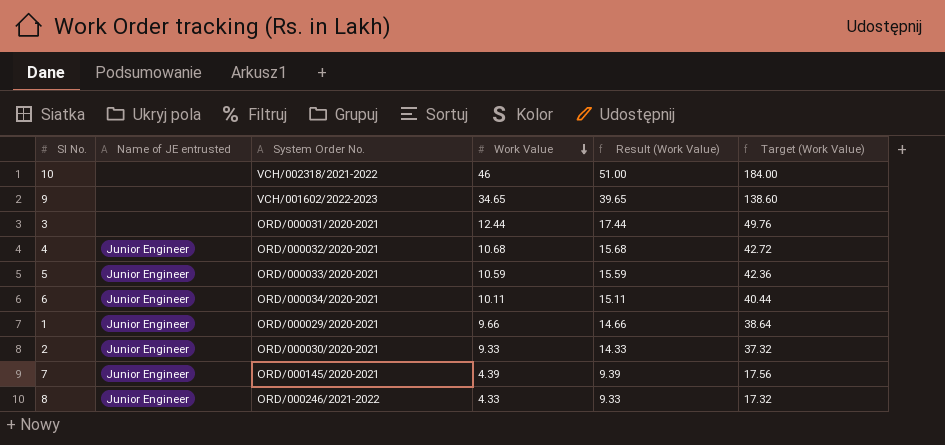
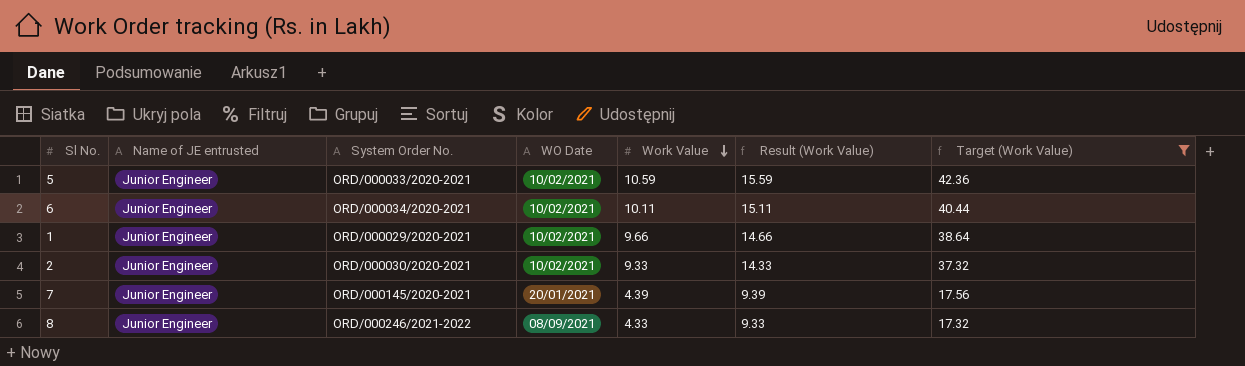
filter: none -> Target (Work Value) <= 42.36
column WO Date | position: none -> 4

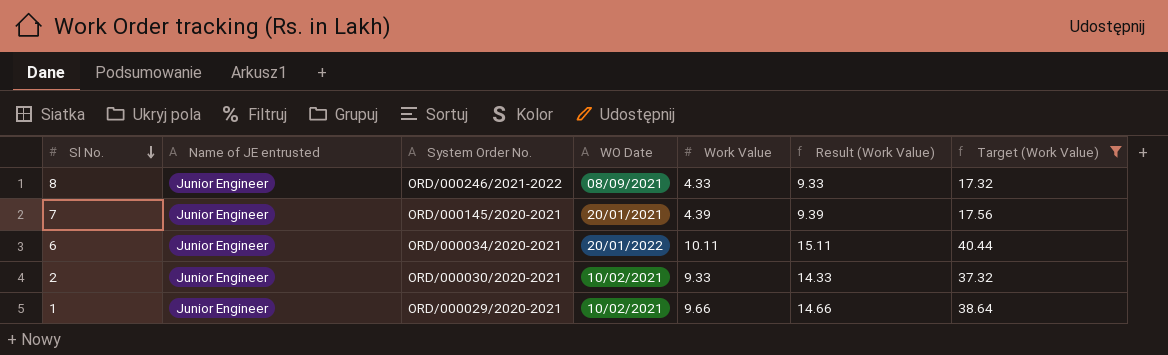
row order: Work Value descending -> Sl No. descending
row 5: Junior Engineer | ORD/000033/2020-2021 | 10/02/2021 | 10.59 | 15.59 | 42.36 -> none
6 | WO Date: 10/02/2021 -> 20/01/2022

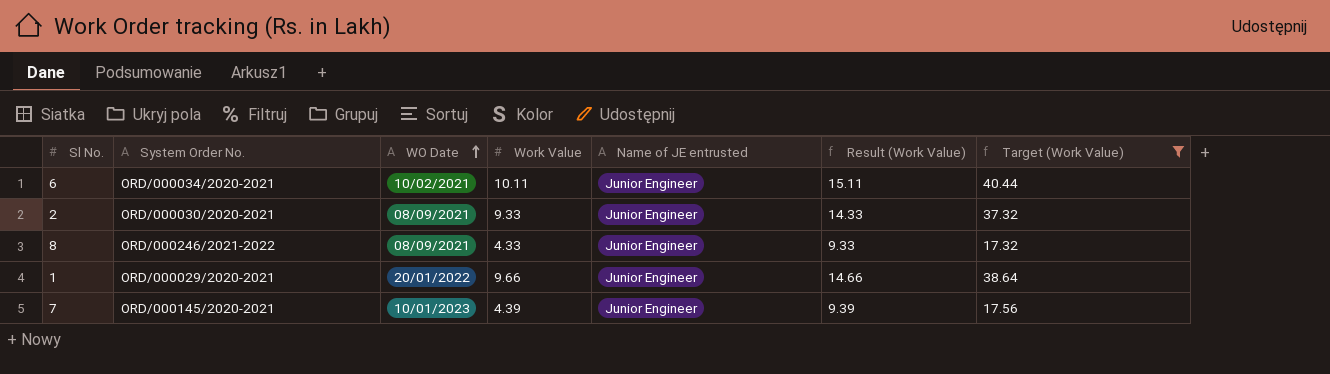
row order: Sl No. descending -> WO Date ascending
column Name of JE entrusted | position: 2 -> 5
6 | WO Date: 20/01/2022 -> 10/02/2021
2 | WO Date: 10/02/2021 -> 08/09/2021
1 | WO Date: 10/02/2021 -> 20/01/2022
7 | WO Date: 20/01/2021 -> 10/01/2023

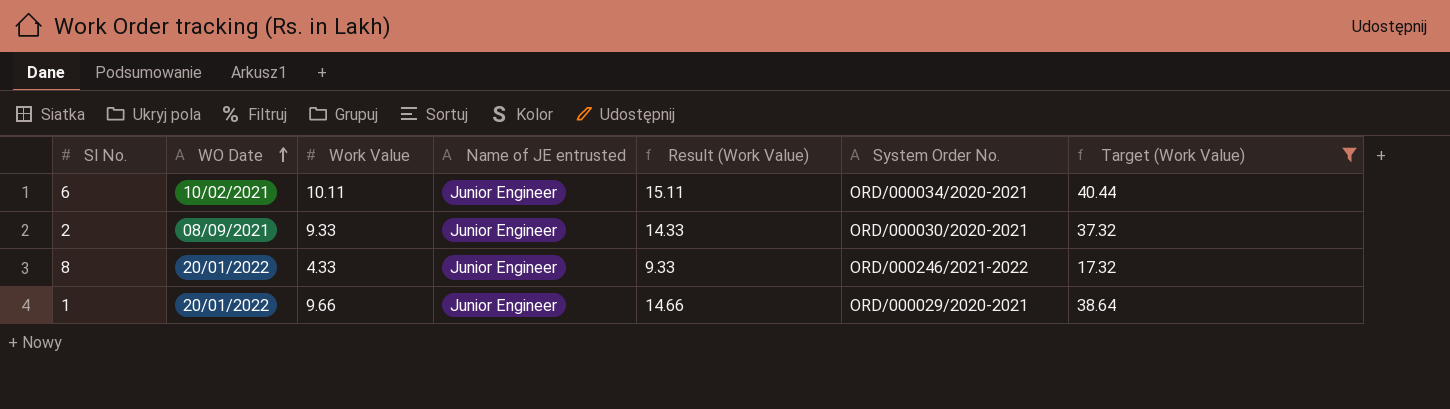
column System Order No. | position: 2 -> 6
row 7: ORD/000145/2020-2021 | 10/01/2023 | 4.39 | Junior Engineer | 9.39 | 17.56 -> none
8 | WO Date: 08/09/2021 -> 20/01/2022

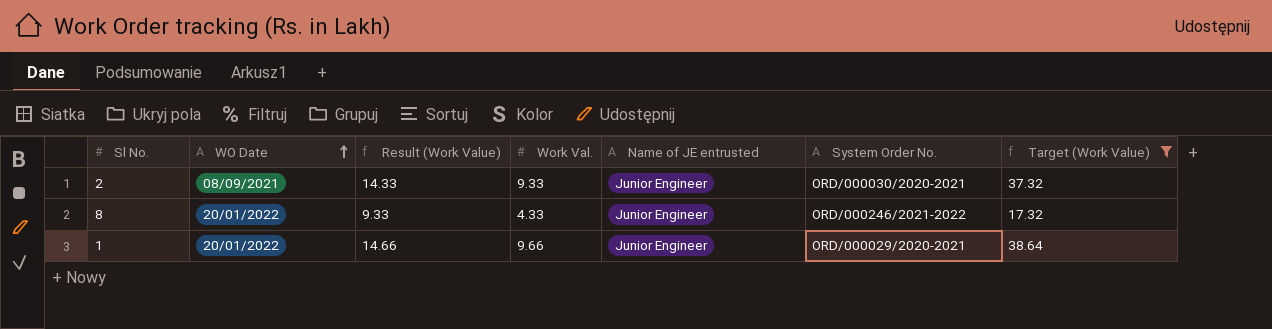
column Result (Work Value) | position: 5 -> 3
column name: Work Value -> Work Val.
row 6: 10/02/2021 | 10.11 | Junior Engineer | 15.11 | ORD/000034/2020-2021 | 40.44 -> none

